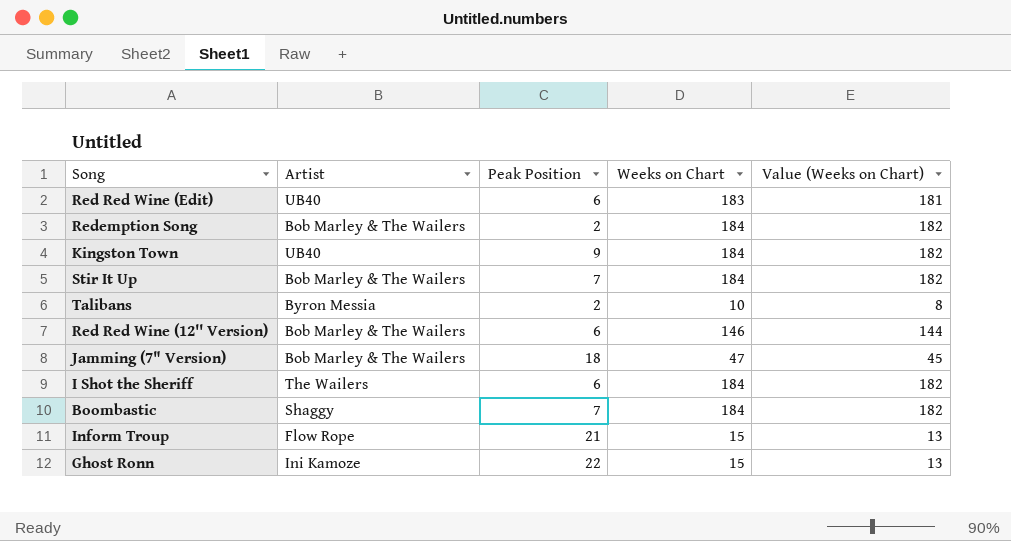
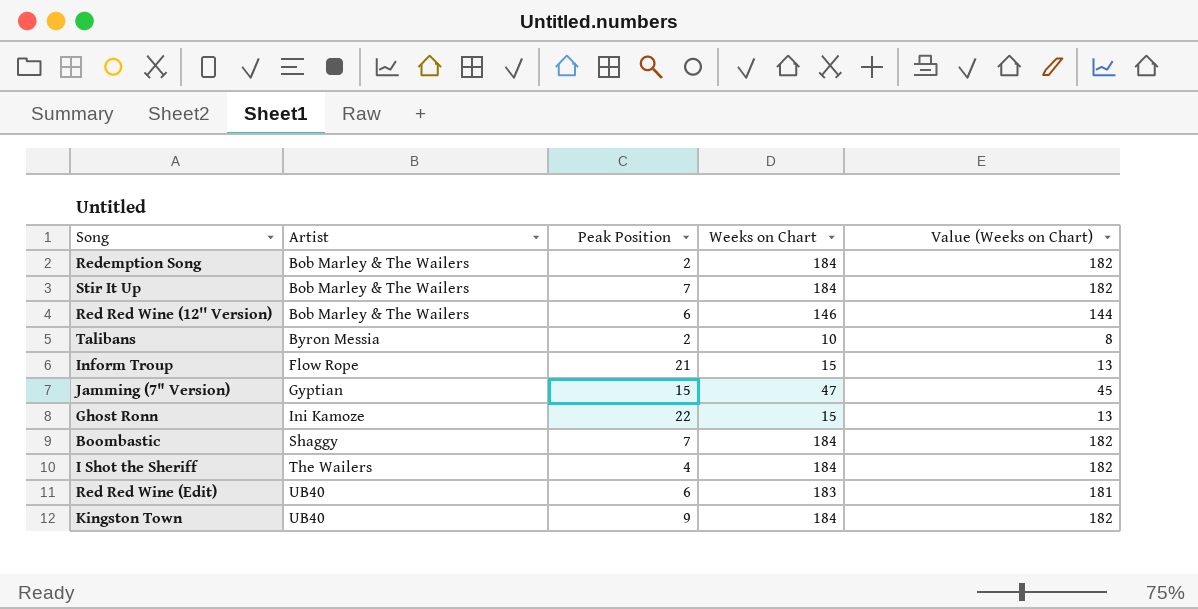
row order: none -> Artist ascending
Jamming (7" Version) | Artist: Bob Marley & The Wailers -> Gyptian
Jamming (7" Version) | Peak Position: 18 -> 15
I Shot the Sheriff | Peak Position: 6 -> 4

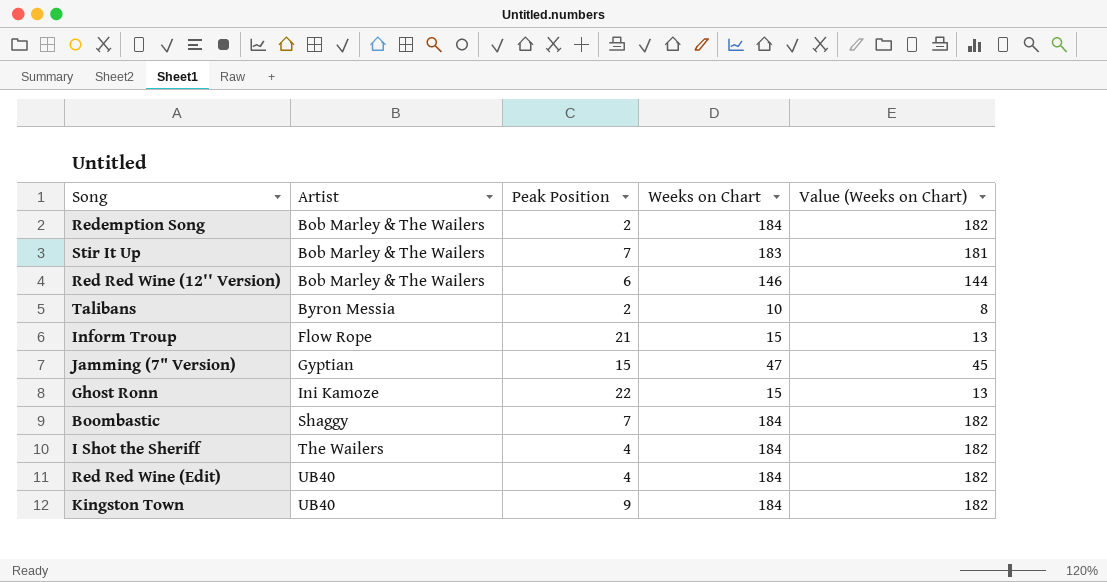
Stir It Up | Weeks on Chart: 184 -> 183
Stir It Up | Value (Weeks on Chart): 182 -> 181
Red Red Wine (Edit) | Peak Position: 6 -> 4
Red Red Wine (Edit) | Weeks on Chart: 183 -> 184
Red Red Wine (Edit) | Value (Weeks on Chart): 181 -> 182

